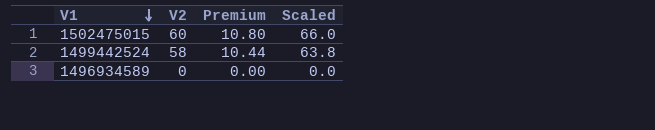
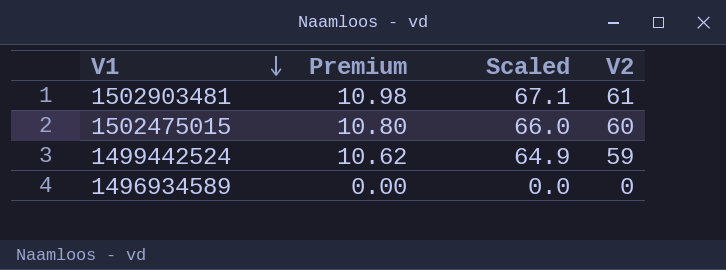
column V2 | position: 2 -> 4
row 1502903481: none -> 10.98 | 67.1 | 61
1499442524 | Premium: 10.44 -> 10.62
1499442524 | Scaled: 63.8 -> 64.9
1499442524 | V2: 58 -> 59

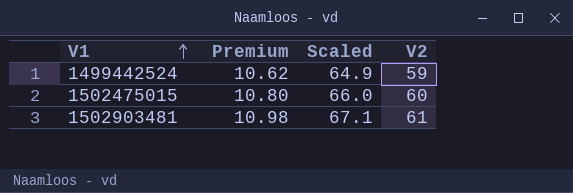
row order: V1 descending -> V1 ascending
row 1496934589: 0.00 | 0.0 | 0 -> none

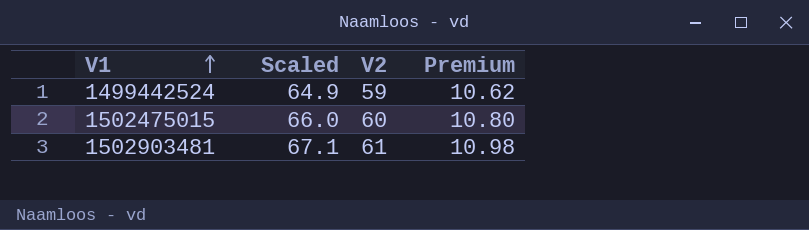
column Premium | position: 2 -> 4

